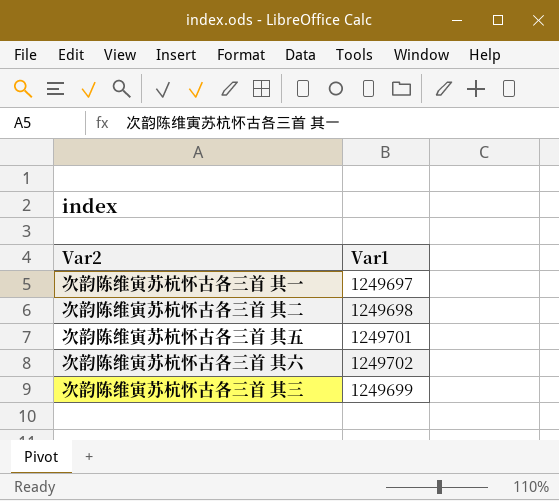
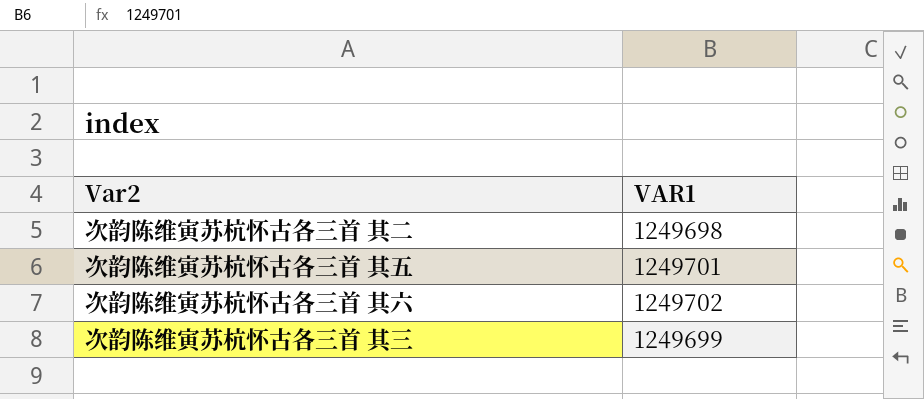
column name: Var1 -> VAR1
row 次韵陈维寅苏杭怀古各三首 其一: 1249697 -> none

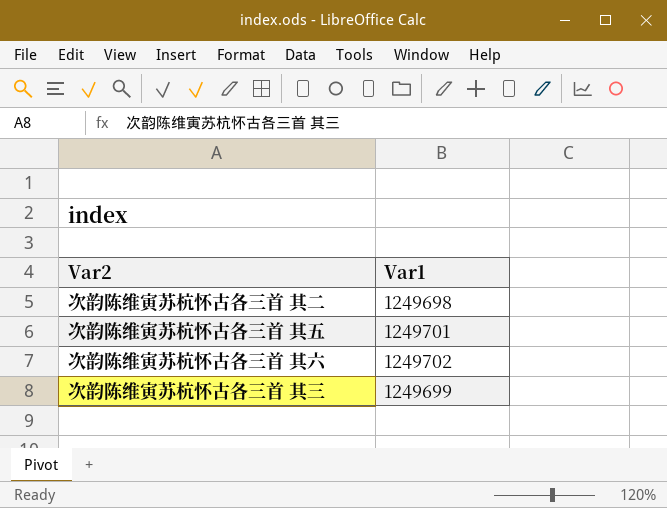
column name: VAR1 -> Var1

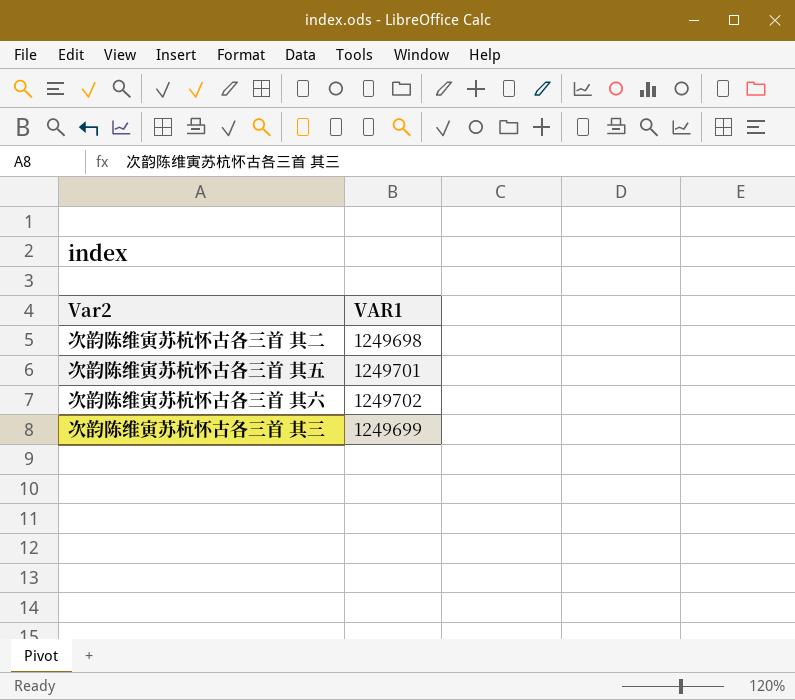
column name: Var1 -> VAR1

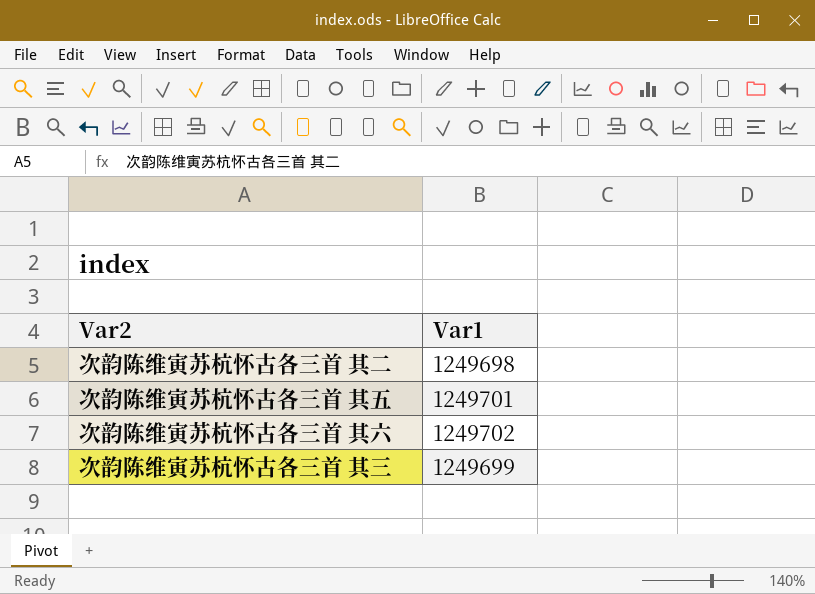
column name: VAR1 -> Var1

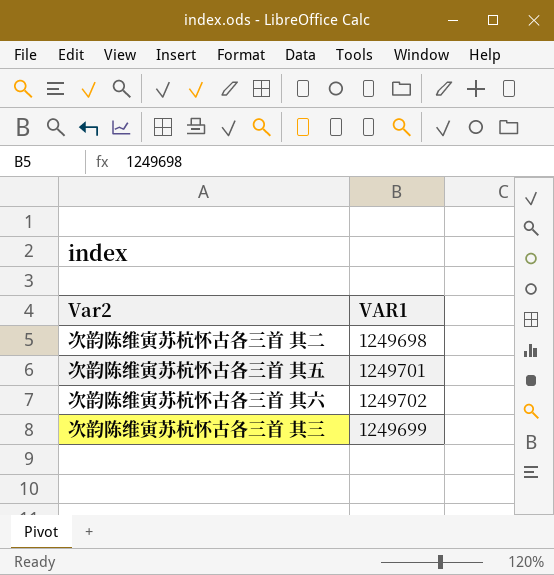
column name: Var1 -> VAR1

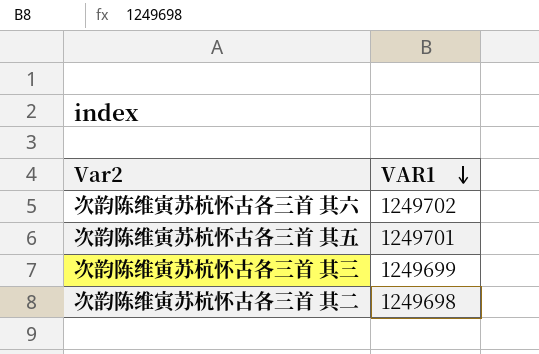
row order: none -> VAR1 descending

